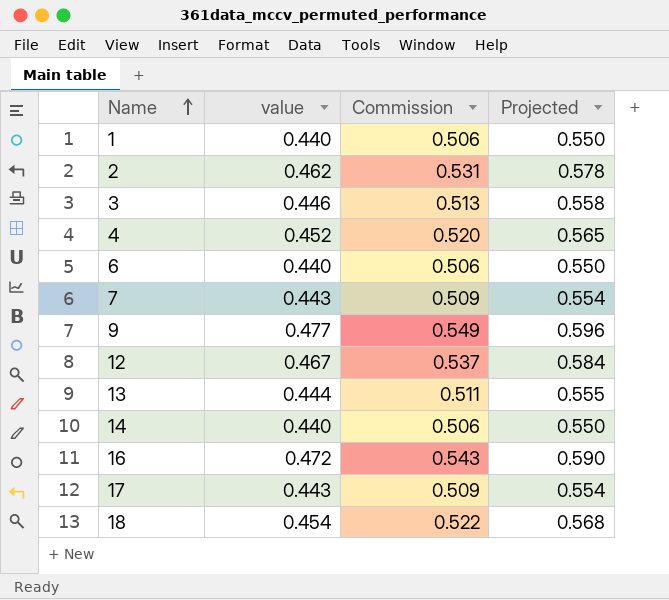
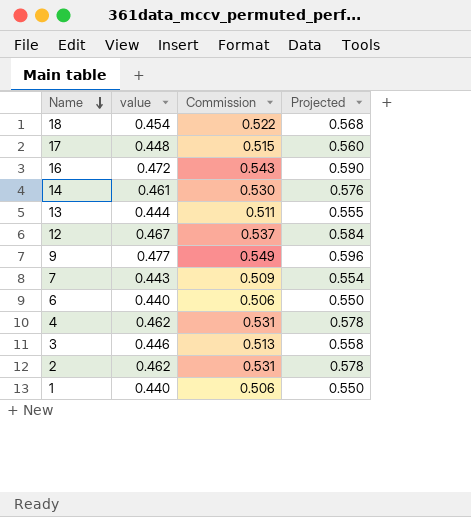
row order: Name ascending -> Name descending
17 | value: 0.443 -> 0.448
17 | Commission: 0.509 -> 0.515
17 | Projected: 0.554 -> 0.560
14 | value: 0.440 -> 0.461
14 | Commission: 0.506 -> 0.530
14 | Projected: 0.550 -> 0.576
4 | value: 0.452 -> 0.462
4 | Commission: 0.520 -> 0.531
4 | Projected: 0.565 -> 0.578

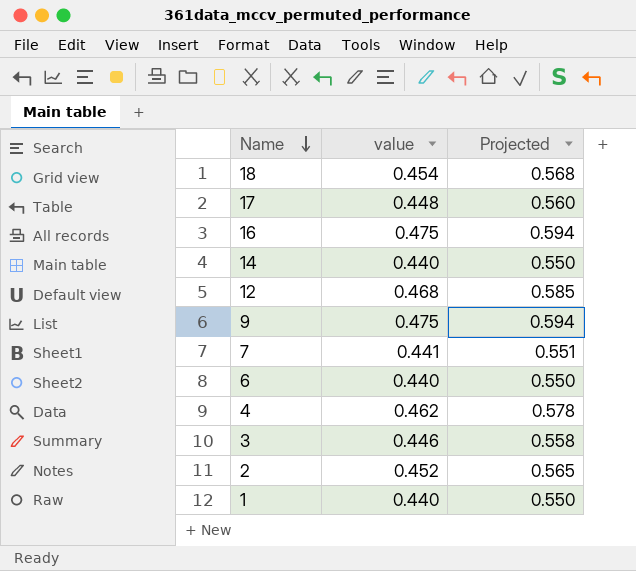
column Commission | formula: [value] * 1.15 -> none
row 13: 0.444 | 0.511 | 0.555 -> none
16 | value: 0.472 -> 0.475
16 | Projected: 0.590 -> 0.594
14 | value: 0.461 -> 0.440
14 | Projected: 0.576 -> 0.550
12 | value: 0.467 -> 0.468
12 | Projected: 0.584 -> 0.585
9 | value: 0.477 -> 0.475
9 | Projected: 0.596 -> 0.594
7 | value: 0.443 -> 0.441
7 | Projected: 0.554 -> 0.551
2 | value: 0.462 -> 0.452
2 | Projected: 0.578 -> 0.565

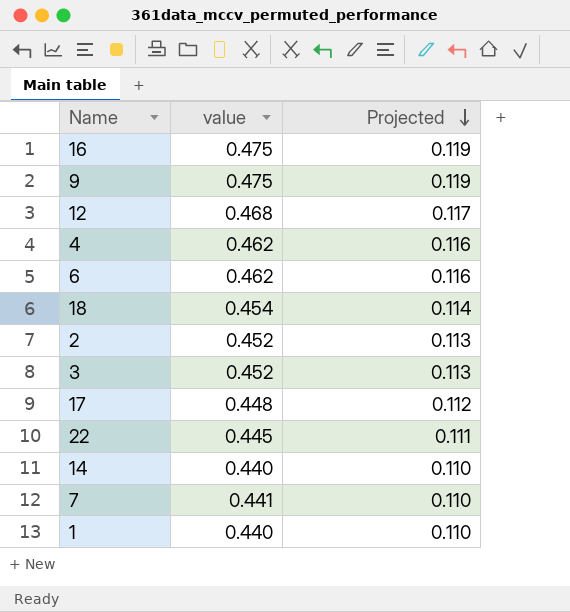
row order: Name descending -> Projected descending
column Projected | formula: [value] * 1.25 -> [value] * 0.25
6 | value: 0.440 -> 0.462
3 | value: 0.446 -> 0.452
row 22: none -> 0.445 | 0.111

